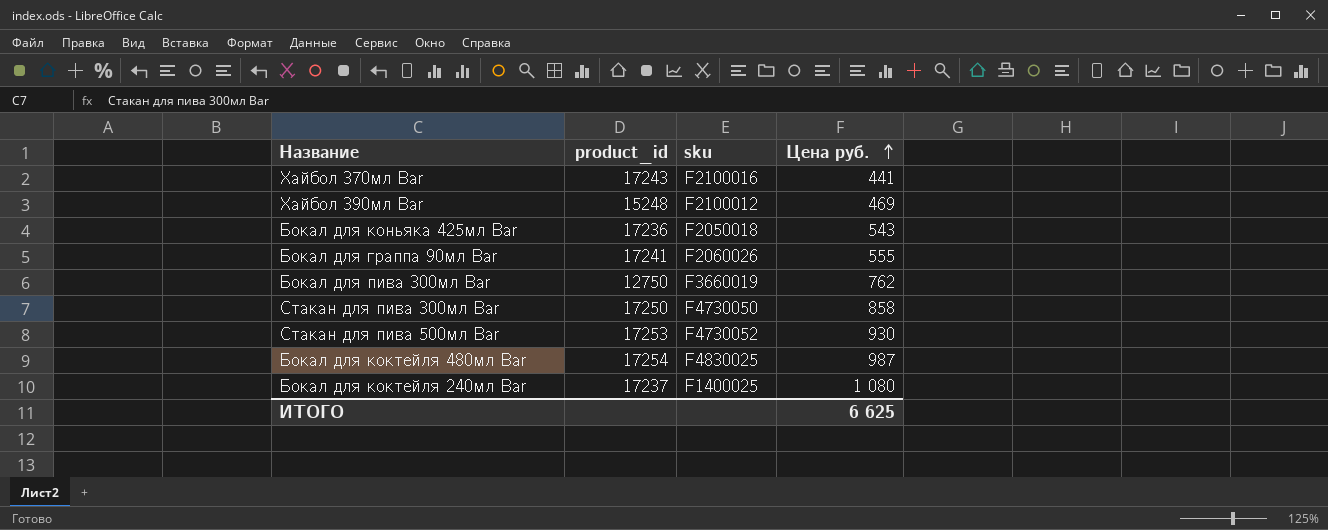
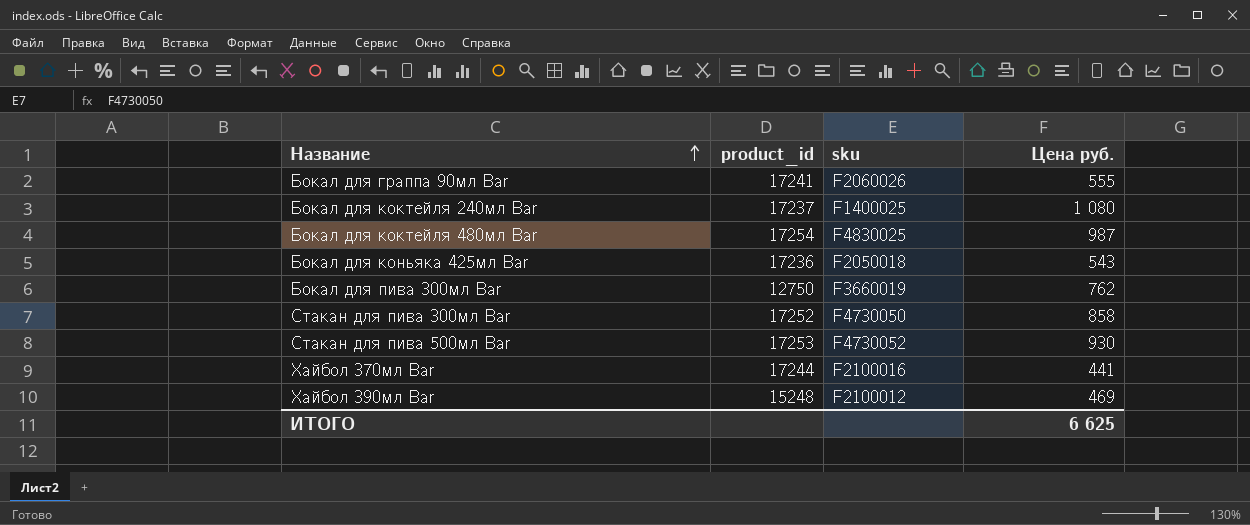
row order: Цена руб. ascending -> Название ascending
Стакан для пива 300мл Bar | product_id: 17250 -> 17252
Хайбол 370мл Bar | product_id: 17243 -> 17244

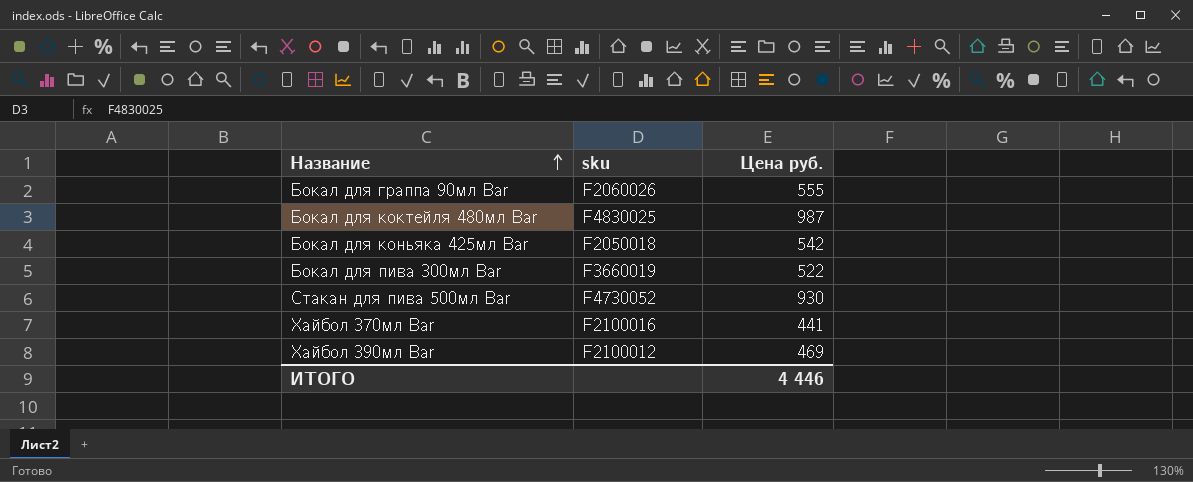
column product_id | position: 2 -> none
row Бокал для коктейля 240мл Bar: 17237 | F1400025 | 1 080 -> none
row Стакан для пива 300мл Bar: 17252 | F4730050 | 858 -> none
Бокал для коньяка 425мл Bar | Цена руб.: 543 -> 542
Бокал для пива 300мл Bar | Цена руб.: 762 -> 522
ИТОГО | Цена руб.: 6 625 -> 4 446

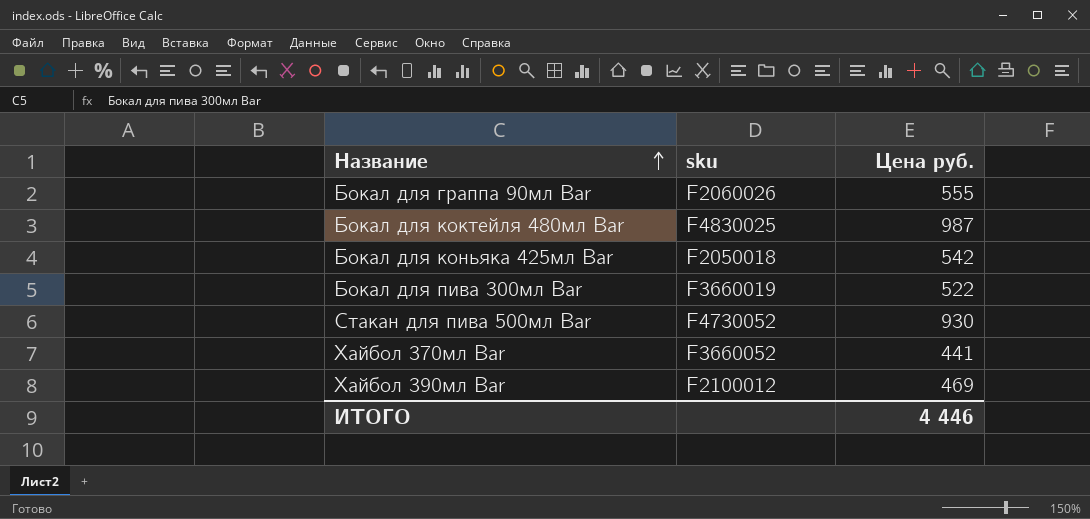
Хайбол 370мл Bar | sku: F2100016 -> F3660052

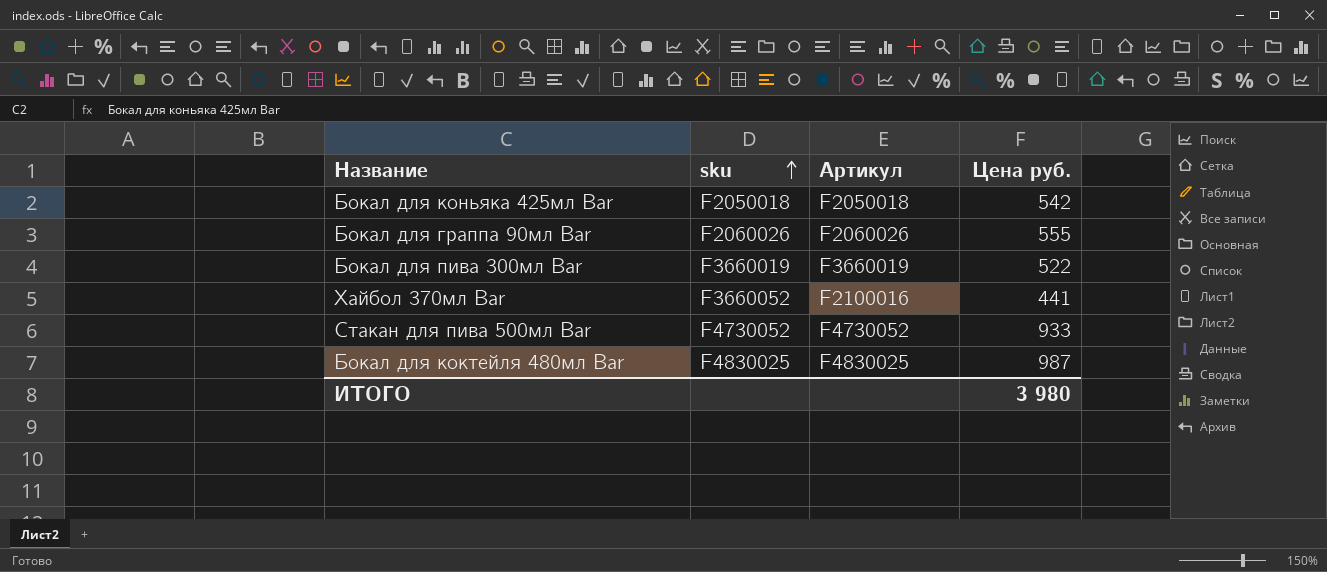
row order: Название ascending -> sku ascending
column Артикул | position: none -> 3
row Хайбол 390мл Bar: F2100012 | 469 -> none
Стакан для пива 500мл Bar | Цена руб.: 930 -> 933
ИТОГО | Цена руб.: 4 446 -> 3 980

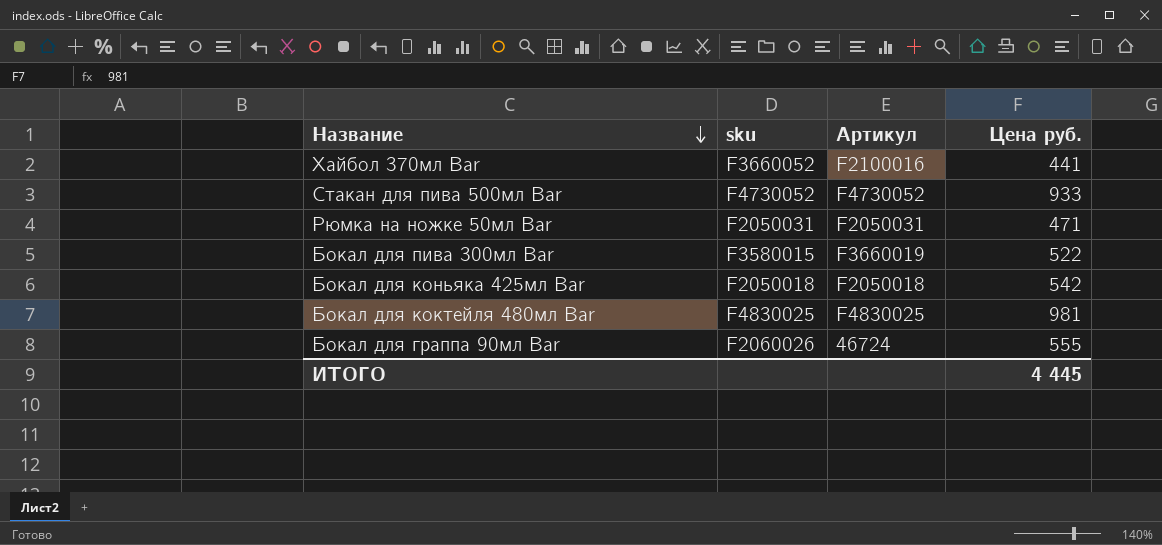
row order: sku ascending -> Название descending
row Рюмка на ножке 50мл Bar: none -> F2050031 | F2050031 | 471
Бокал для пива 300мл Bar | sku: F3660019 -> F3580015
Бокал для коктейля 480мл Bar | Цена руб.: 987 -> 981
Бокал для граппа 90мл Bar | Артикул: F2060026 -> 46724
ИТОГО | Цена руб.: 3 980 -> 4 445

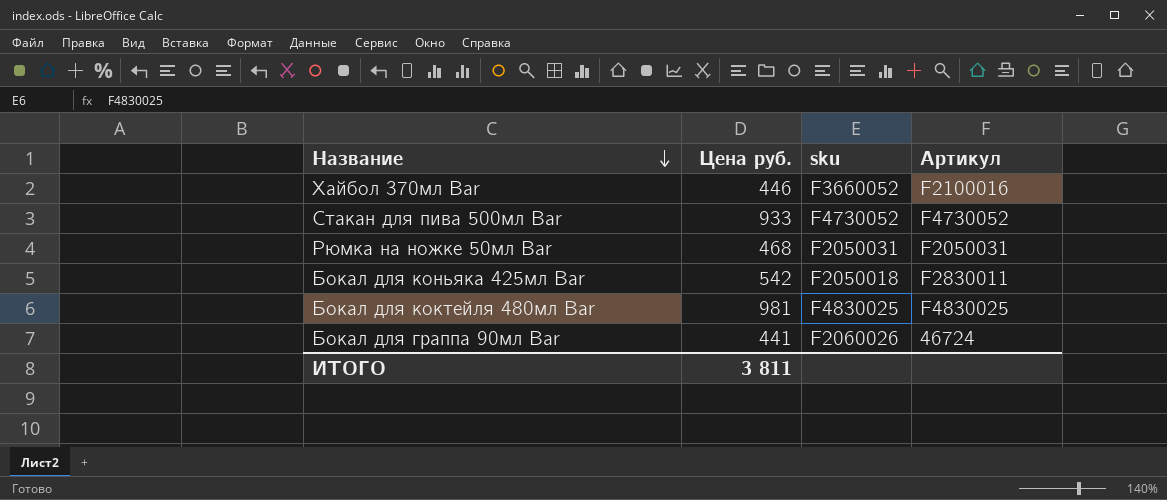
column Цена руб. | position: 4 -> 2
row Бокал для пива 300мл Bar: F3580015 | F3660019 | 522 -> none
Хайбол 370мл Bar | Цена руб.: 441 -> 446
Рюмка на ножке 50мл Bar | Цена руб.: 471 -> 468
Бокал для коньяка 425мл Bar | Артикул: F2050018 -> F2830011
Бокал для граппа 90мл Bar | Цена руб.: 555 -> 441
ИТОГО | Цена руб.: 4 445 -> 3 811

